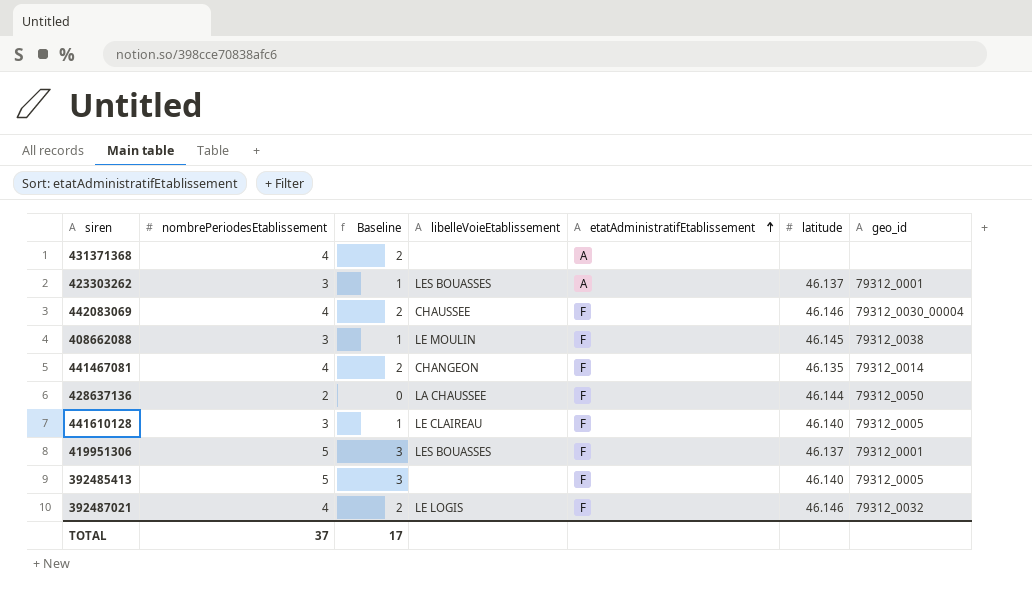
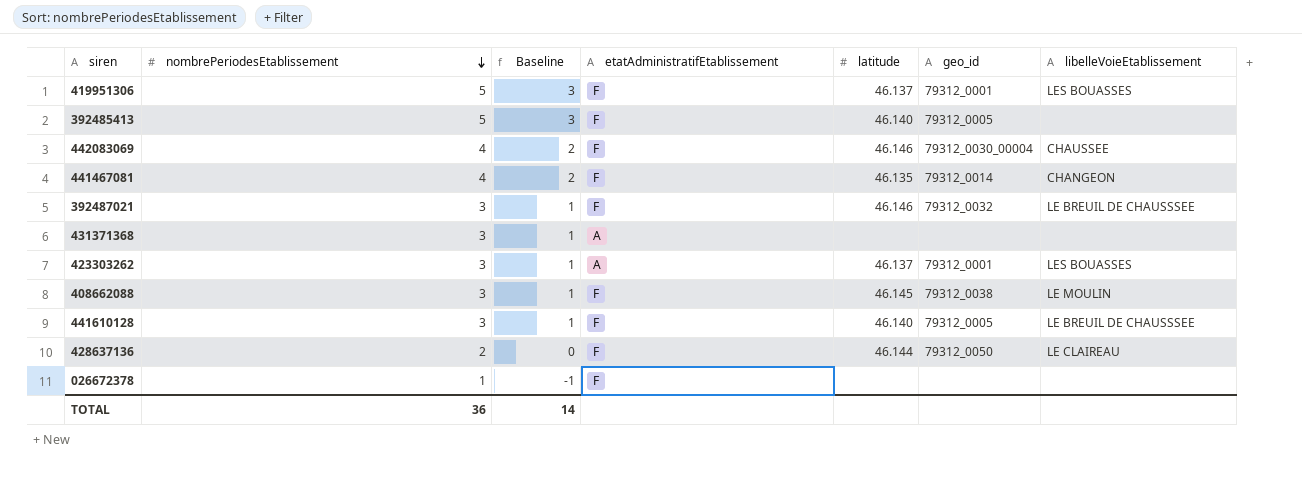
row order: etatAdministratifEtablissement ascending -> nombrePeriodesEtablissement descending
column libelleVoieEtablissement | position: 4 -> 7
392487021 | nombrePeriodesEtablissement: 4 -> 3
392487021 | Baseline: 2 -> 1
392487021 | libelleVoieEtablissement: LE LOGIS -> LE BREUIL DE CHAUSSSEE
431371368 | nombrePeriodesEtablissement: 4 -> 3
431371368 | Baseline: 2 -> 1
441610128 | libelleVoieEtablissement: LE CLAIREAU -> LE BREUIL DE CHAUSSSEE
428637136 | libelleVoieEtablissement: LA CHAUSSEE -> LE CLAIREAU
row 026672378: none -> 1 | -1 | F | none | none | none
TOTAL | nombrePeriodesEtablissement: 37 -> 36
TOTAL | Baseline: 17 -> 14

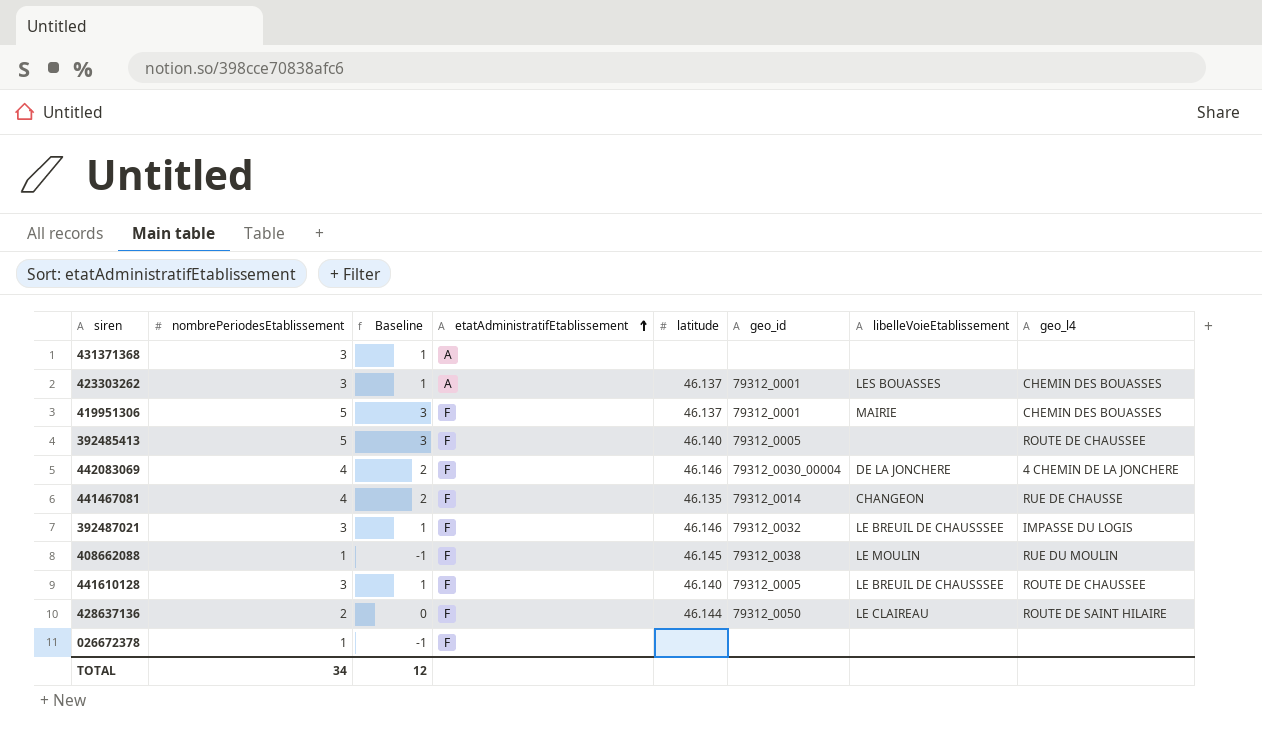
row order: nombrePeriodesEtablissement descending -> etatAdministratifEtablissement ascending
column geo_l4 | position: none -> 8
419951306 | libelleVoieEtablissement: LES BOUASSES -> MAIRIE
442083069 | libelleVoieEtablissement: CHAUSSEE -> DE LA JONCHERE
408662088 | nombrePeriodesEtablissement: 3 -> 1
408662088 | Baseline: 1 -> -1
TOTAL | nombrePeriodesEtablissement: 36 -> 34
TOTAL | Baseline: 14 -> 12

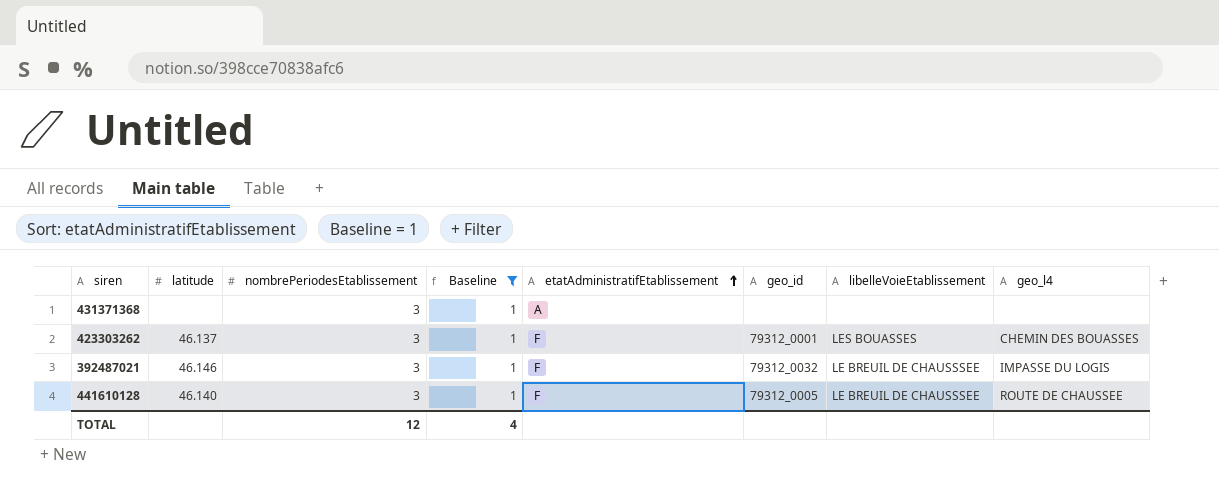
filter: none -> Baseline = 1
column latitude | position: 5 -> 2
423303262 | etatAdministratifEtablissement: A -> F
TOTAL | nombrePeriodesEtablissement: 34 -> 12
TOTAL | Baseline: 12 -> 4

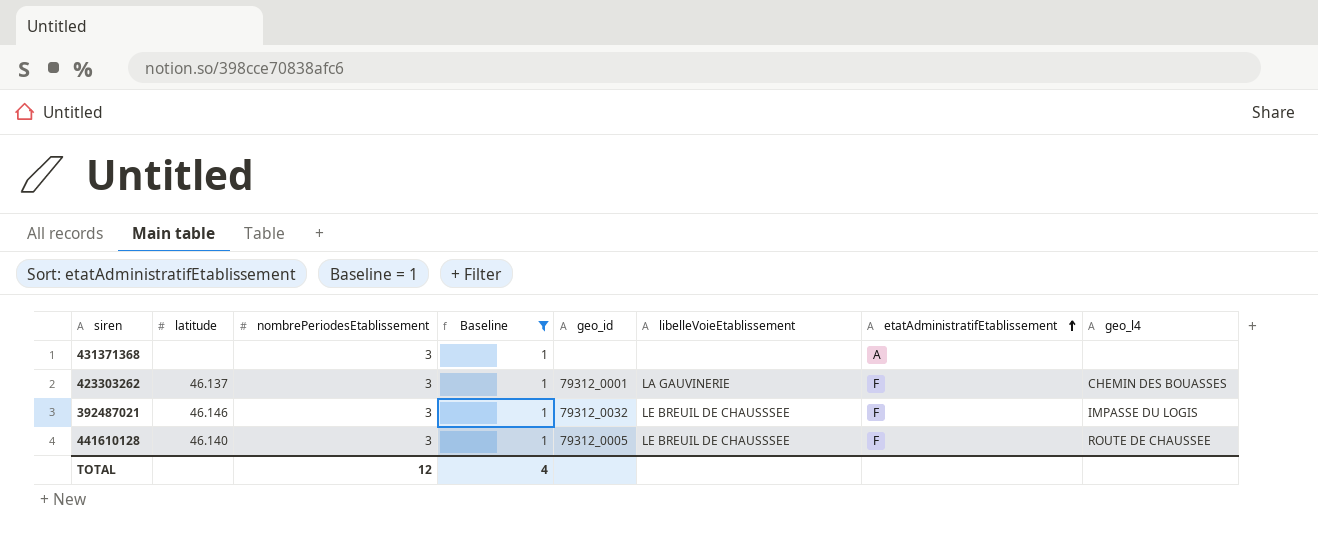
column etatAdministratifEtablissement | position: 5 -> 7
423303262 | libelleVoieEtablissement: LES BOUASSES -> LA GAUVINERIE

